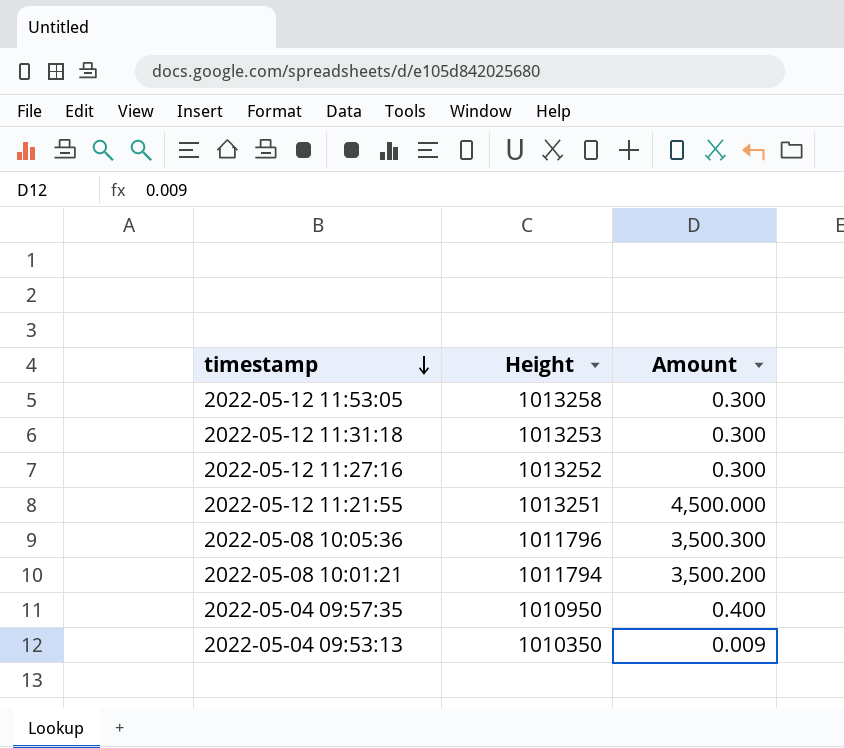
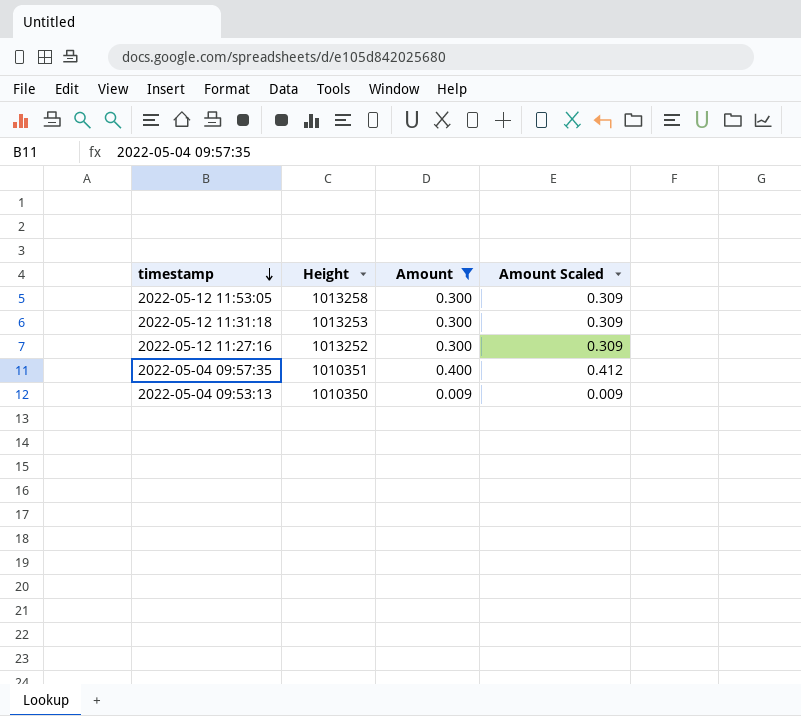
filter: none -> Amount <= 0.400
column Amount Scaled | formula: none -> [Amount] * 1.03
2022-05-04 09:57:35 | Height: 1010950 -> 1010351

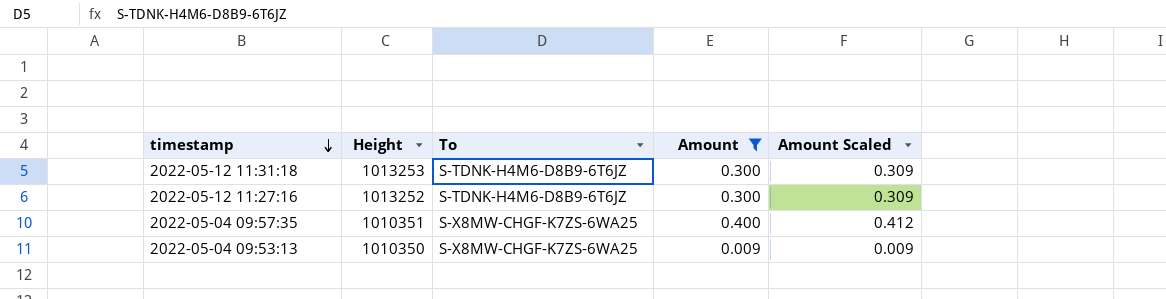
column To | position: none -> 3
row 2022-05-12 11:53:05: 1013258 | 0.300 | 0.309 -> none

